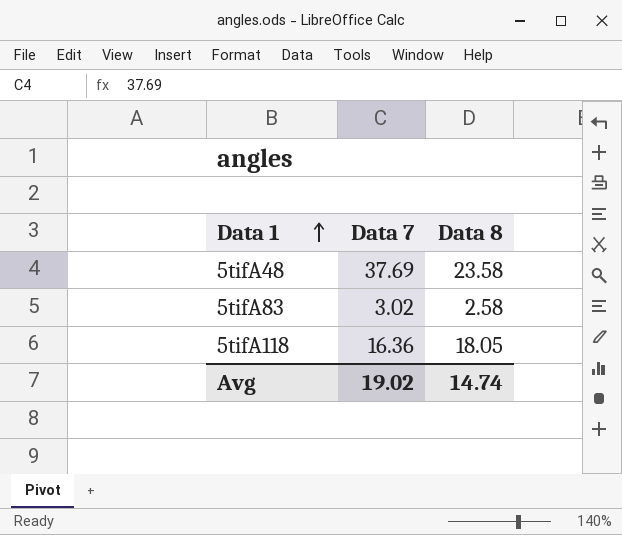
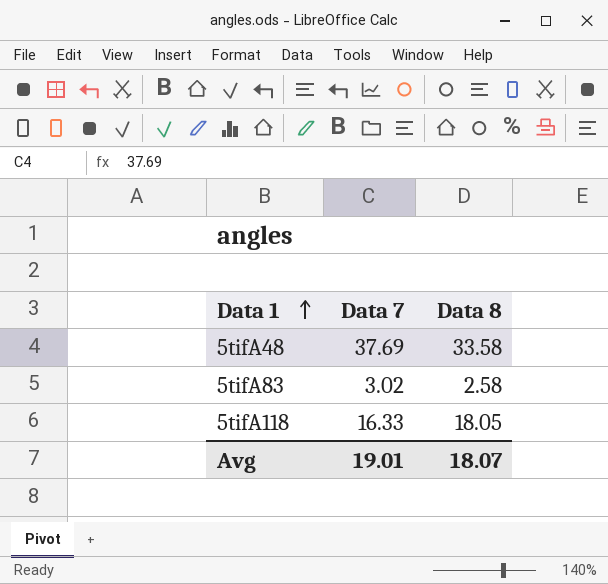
5tifA48 | Data 8: 23.58 -> 33.58
5tifA118 | Data 7: 16.36 -> 16.33
Avg | Data 7: 19.02 -> 19.01
Avg | Data 8: 14.74 -> 18.07

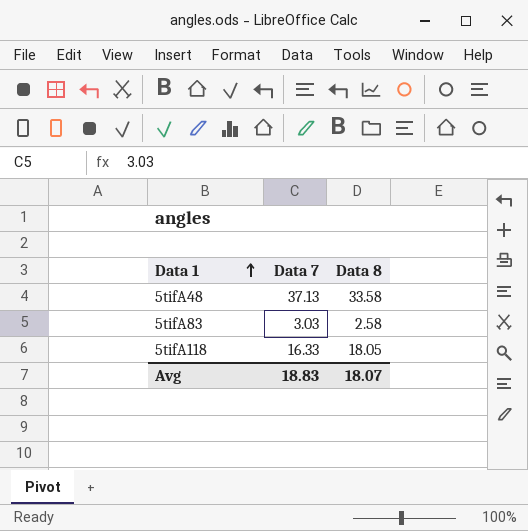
5tifA48 | Data 7: 37.69 -> 37.13
5tifA83 | Data 7: 3.02 -> 3.03
Avg | Data 7: 19.01 -> 18.83

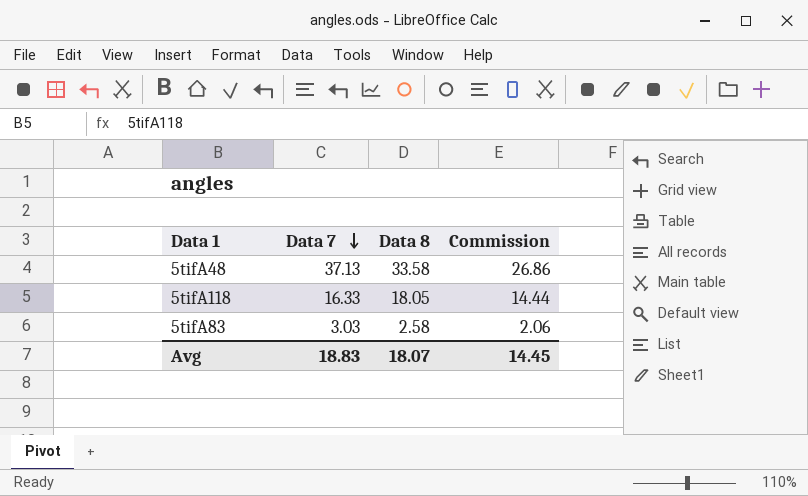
row order: Data 1 ascending -> Data 7 descending
column Commission | formula: none -> [Data 8] * 0.8

